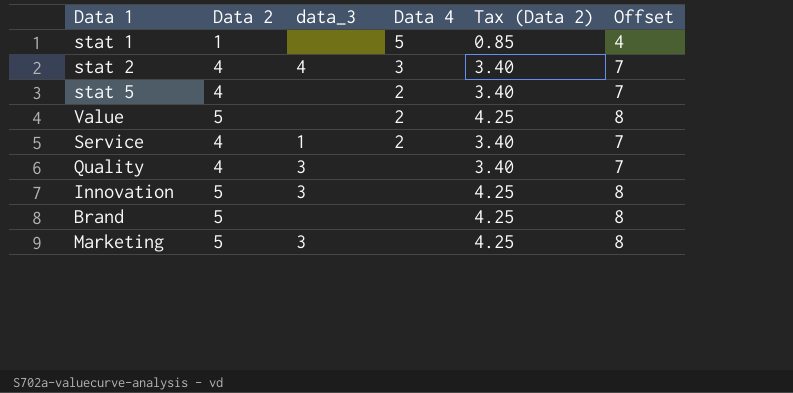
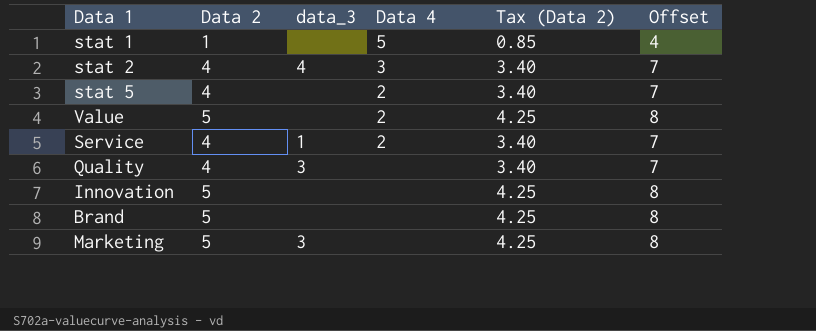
Innovation | data_3: 3 -> none

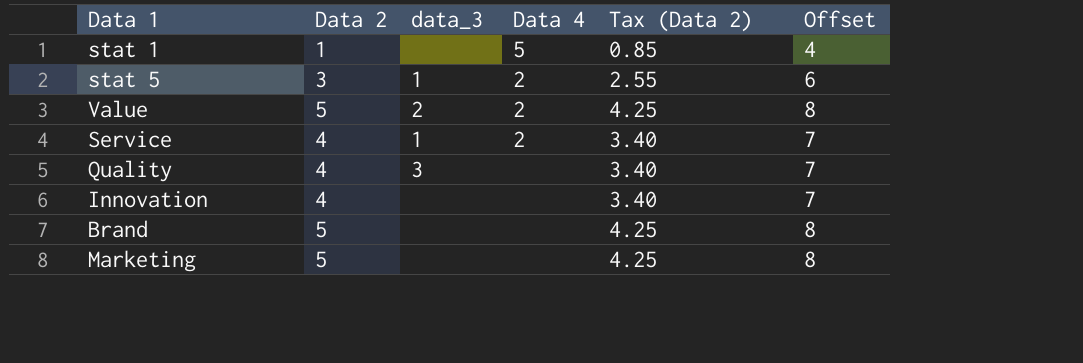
row stat 2: 4 | 4 | 3 | 3.40 | 7 -> none
stat 5 | Data 2: 4 -> 3
stat 5 | data_3: none -> 1
stat 5 | Tax (Data 2): 3.40 -> 2.55
stat 5 | Offset: 7 -> 6
Value | data_3: none -> 2
Innovation | Data 2: 5 -> 4
Innovation | Tax (Data 2): 4.25 -> 3.40
Innovation | Offset: 8 -> 7
Marketing | data_3: 3 -> none

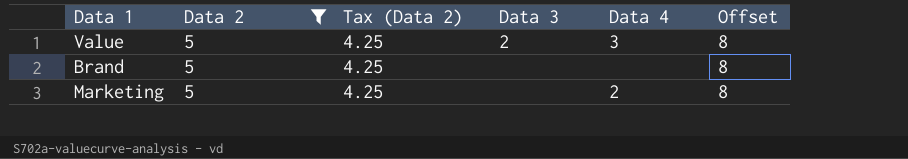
filter: none -> Data 2 = 5
column Tax (Data 2) | position: 5 -> 3
column name: data_3 -> Data 3
Value | Data 4: 2 -> 3
Marketing | Data 4: none -> 2

